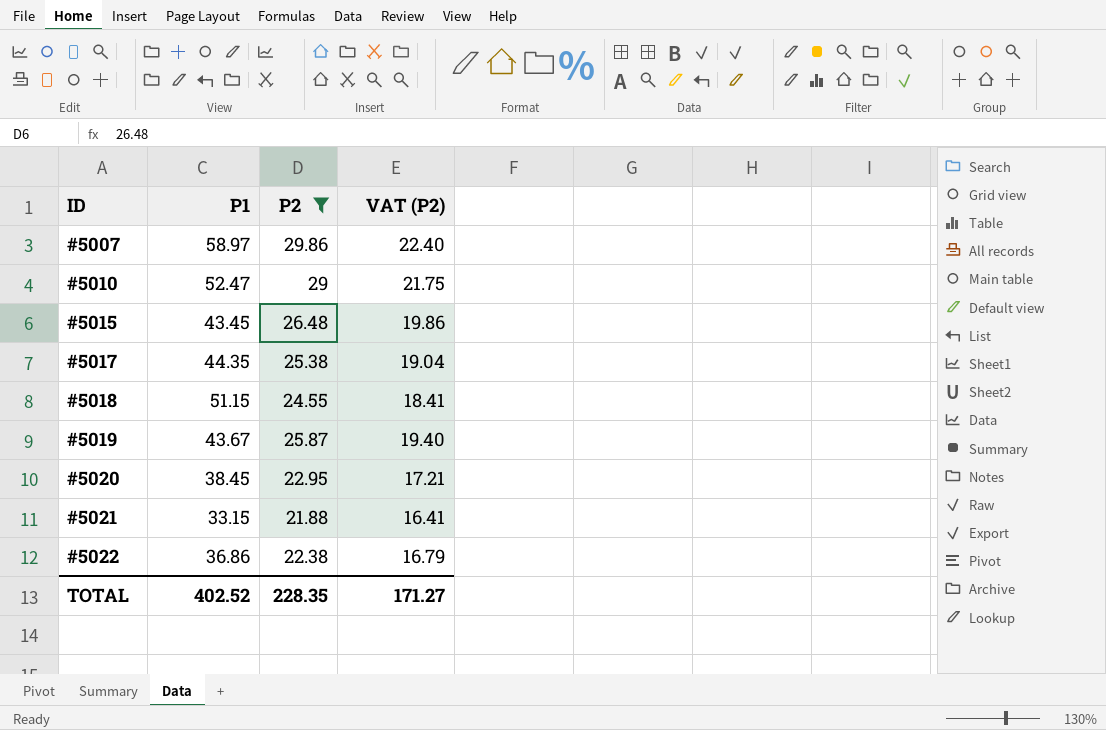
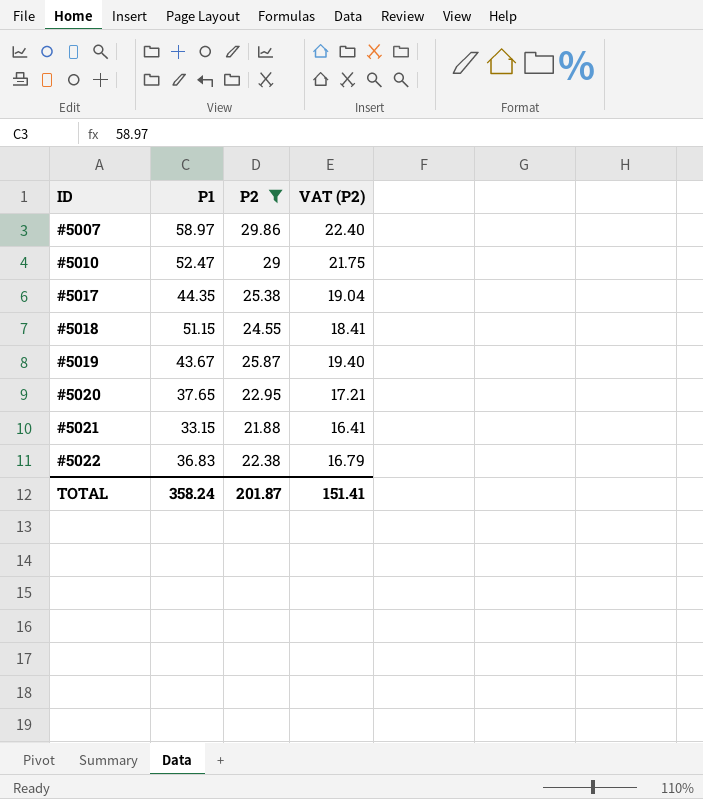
row #5015: 43.45 | 26.48 | 19.86 -> none
#5020 | P1: 38.45 -> 37.65
#5022 | P1: 36.86 -> 36.83
TOTAL | P1: 402.52 -> 358.24
TOTAL | P2: 228.35 -> 201.87
TOTAL | VAT (P2): 171.27 -> 151.41

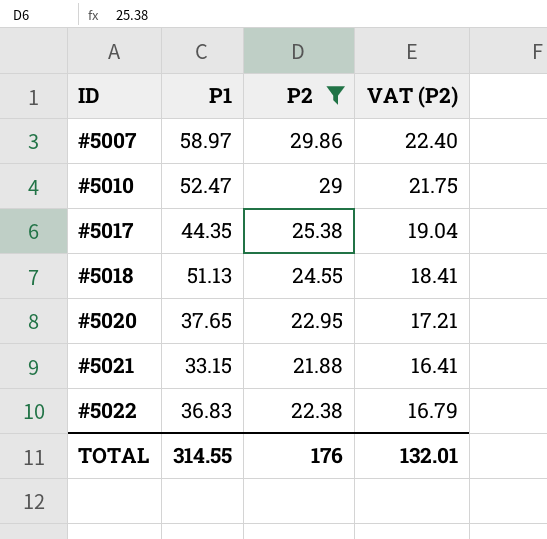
row #5019: 43.67 | 25.87 | 19.40 -> none
#5018 | P1: 51.15 -> 51.13
TOTAL | P1: 358.24 -> 314.55
TOTAL | P2: 201.87 -> 176
TOTAL | VAT (P2): 151.41 -> 132.01

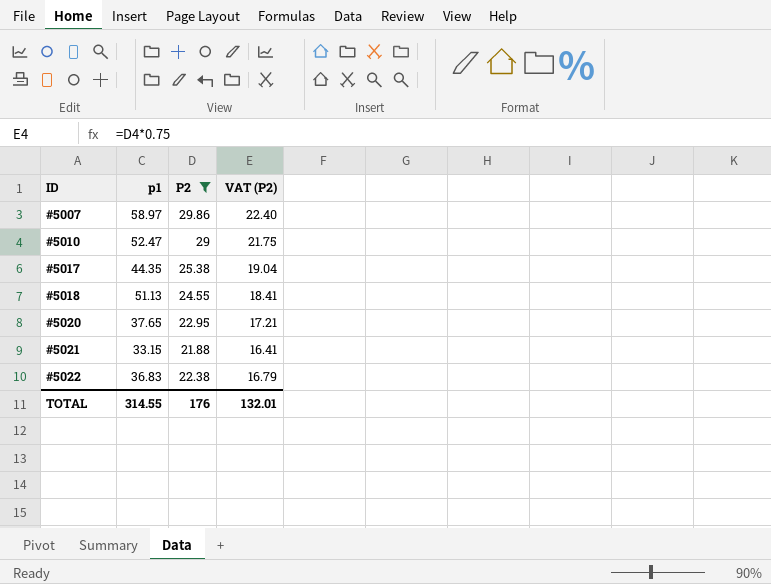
column name: P1 -> p1

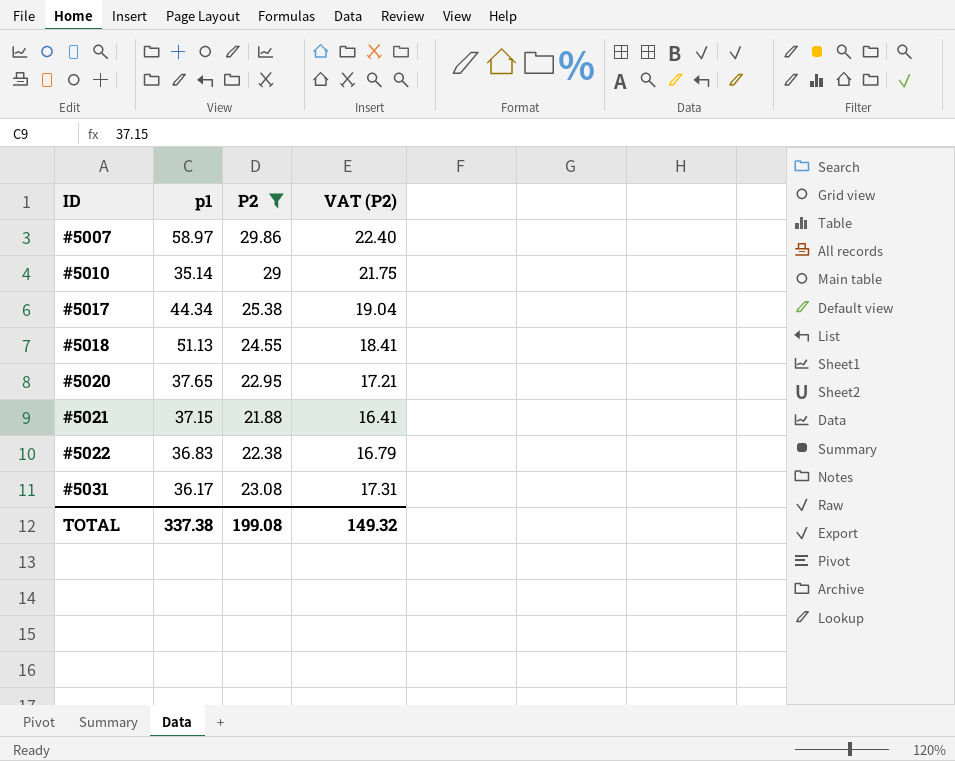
#5010 | p1: 52.47 -> 35.14
#5017 | p1: 44.35 -> 44.34
#5021 | p1: 33.15 -> 37.15
row #5031: none -> 36.17 | 23.08 | 17.31
TOTAL | p1: 314.55 -> 337.38
TOTAL | P2: 176 -> 199.08
TOTAL | VAT (P2): 132.01 -> 149.32

